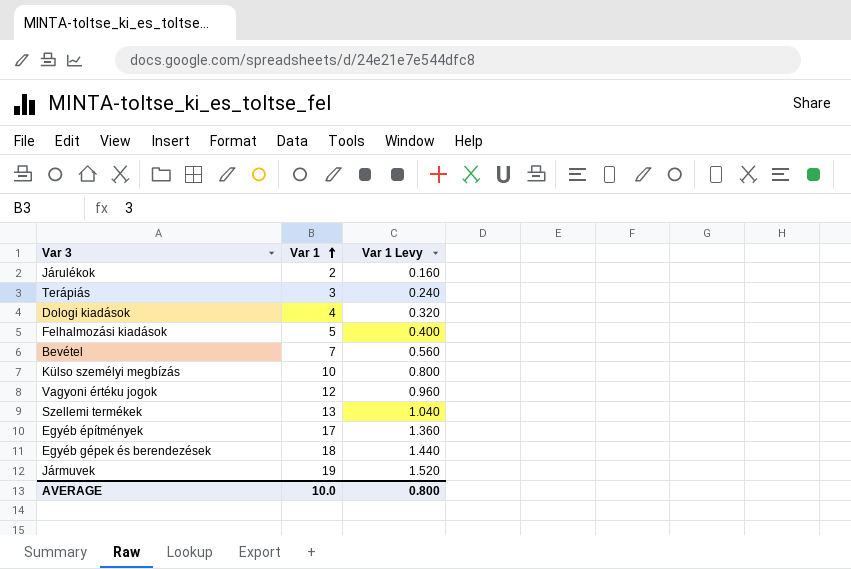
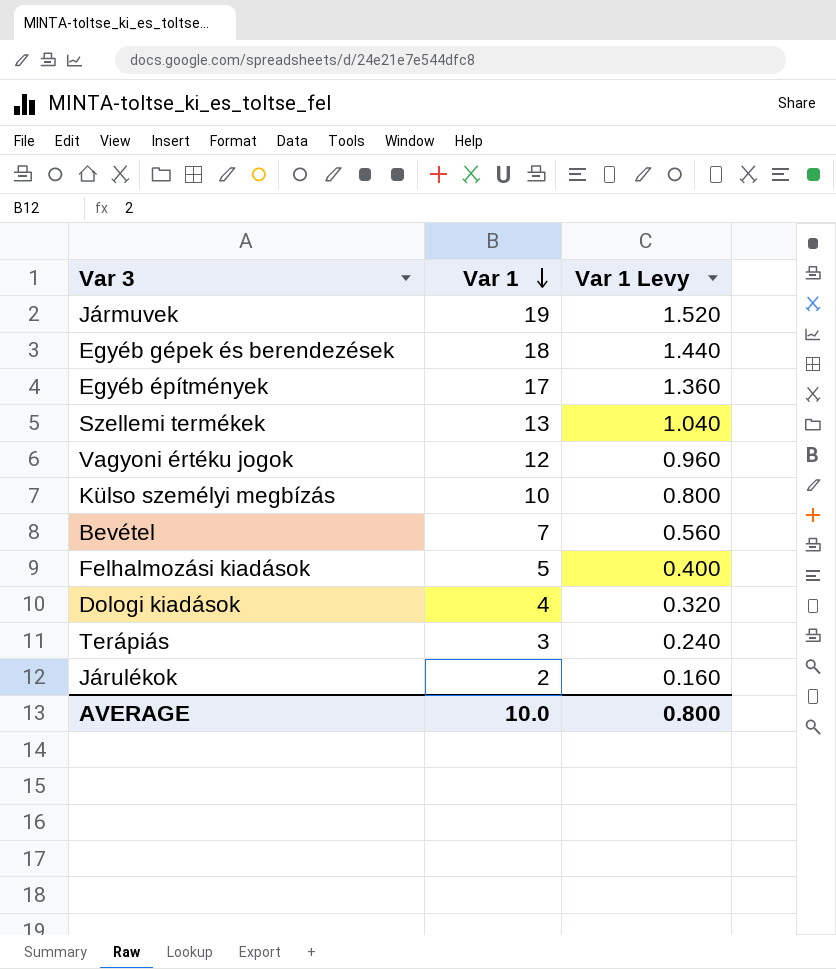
row order: Var 1 ascending -> Var 1 descending

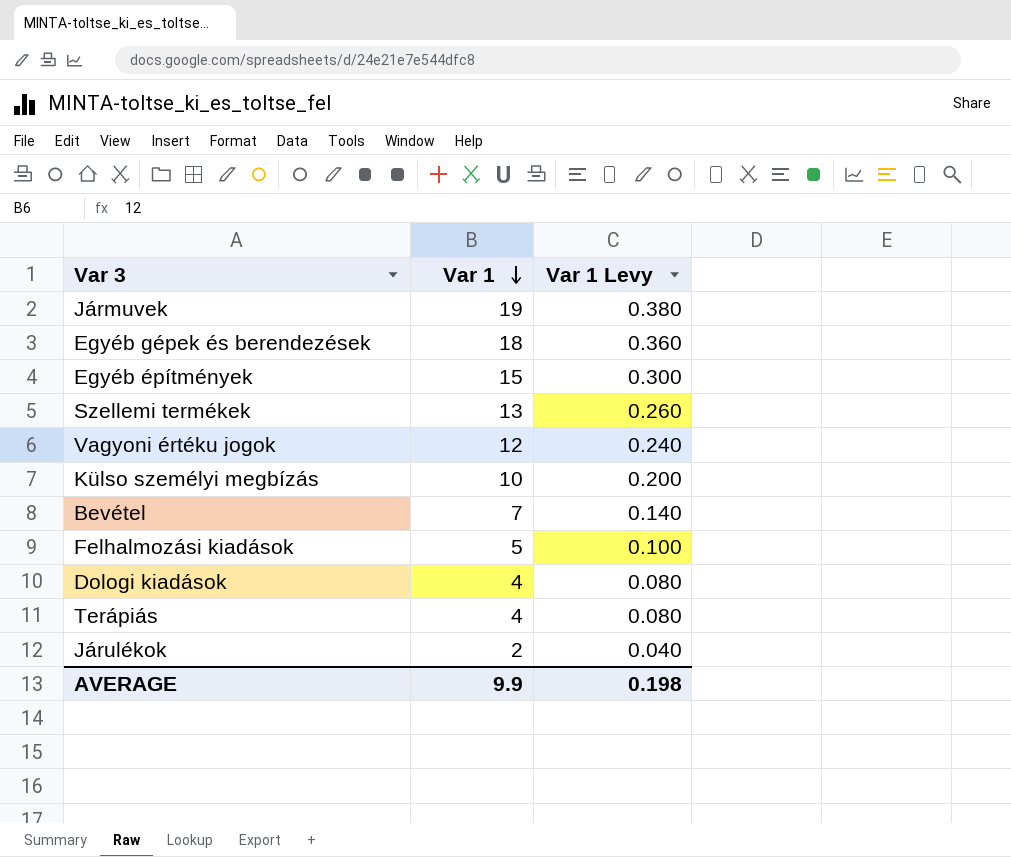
column Var 1 Levy | formula: [Var 1] * 0.08 -> [Var 1] * 0.02
Egyéb építmények | Var 1: 17 -> 15
Terápiás | Var 1: 3 -> 4
AVERAGE | Var 1: 10.0 -> 9.9
AVERAGE | Var 1 Levy: 0.800 -> 0.198

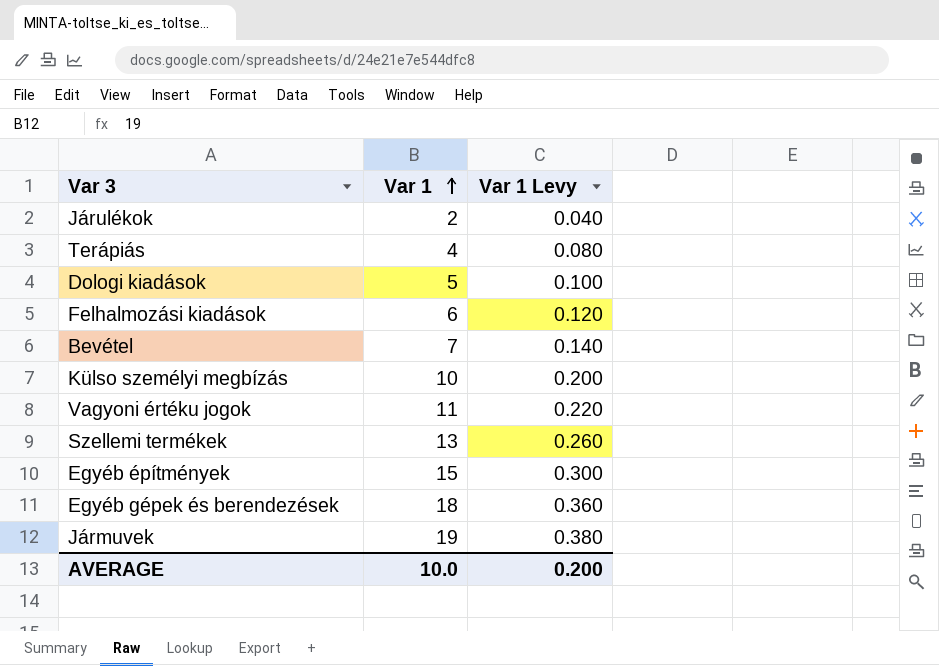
row order: Var 1 descending -> Var 1 ascending
Dologi kiadások | Var 1: 4 -> 5
Dologi kiadások | Var 1 Levy: 0.080 -> 0.100
Felhalmozási kiadások | Var 1: 5 -> 6
Felhalmozási kiadások | Var 1 Levy: 0.100 -> 0.120
Vagyoni értéku jogok | Var 1: 12 -> 11
Vagyoni értéku jogok | Var 1 Levy: 0.240 -> 0.220
AVERAGE | Var 1: 9.9 -> 10.0
AVERAGE | Var 1 Levy: 0.198 -> 0.200

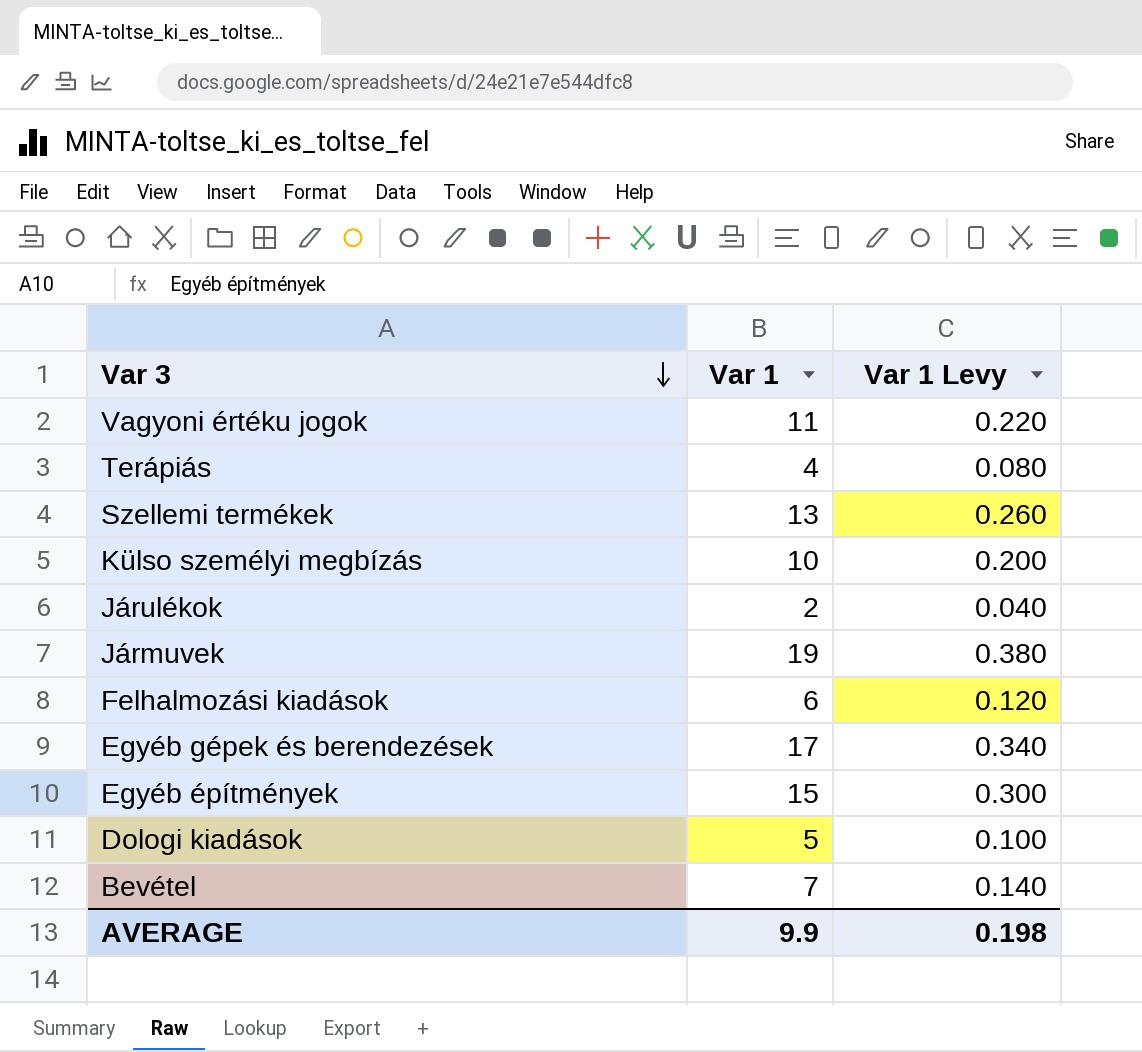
row order: Var 1 ascending -> Var 3 descending
Egyéb gépek és berendezések | Var 1: 18 -> 17
Egyéb gépek és berendezések | Var 1 Levy: 0.360 -> 0.340
AVERAGE | Var 1: 10.0 -> 9.9
AVERAGE | Var 1 Levy: 0.200 -> 0.198

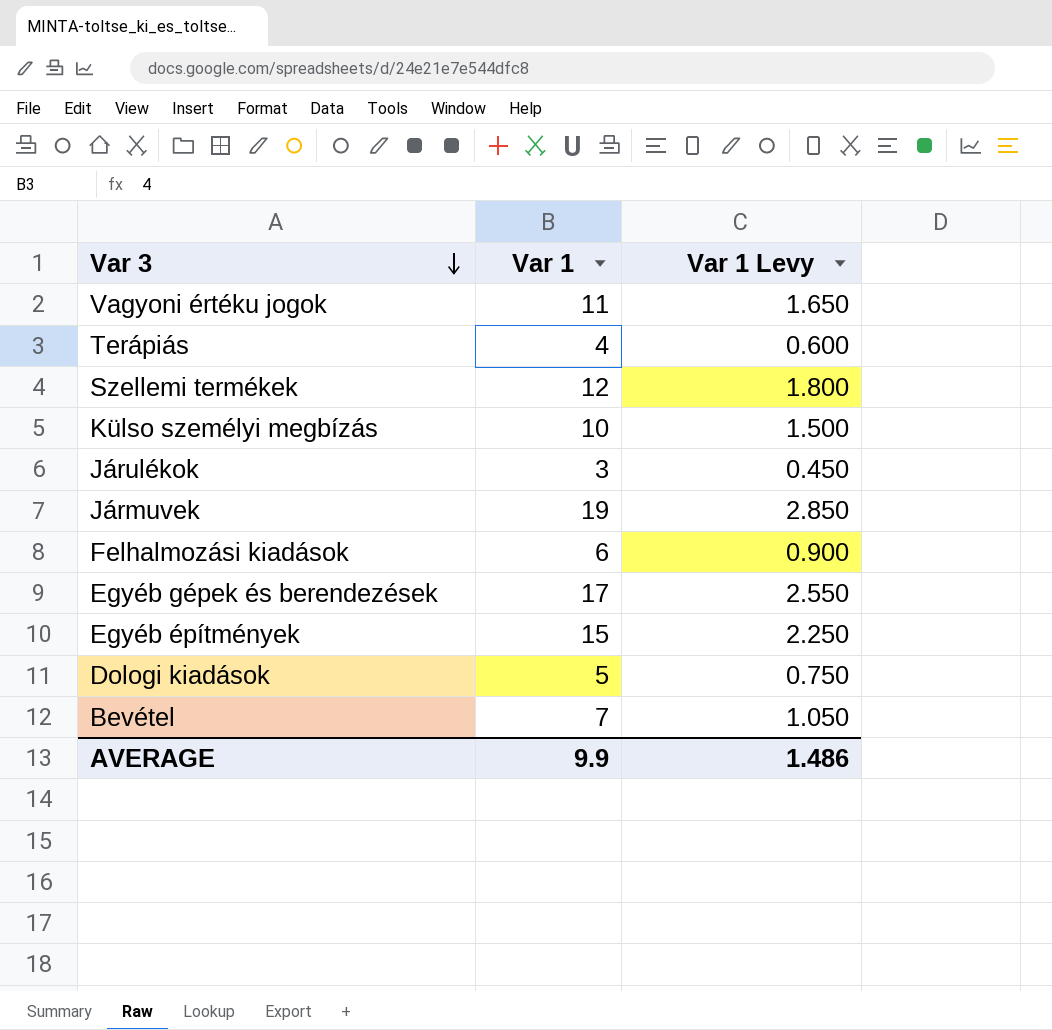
column Var 1 Levy | formula: [Var 1] * 0.02 -> [Var 1] * 0.15
Szellemi termékek | Var 1: 13 -> 12
Járulékok | Var 1: 2 -> 3
AVERAGE | Var 1 Levy: 0.198 -> 1.486

